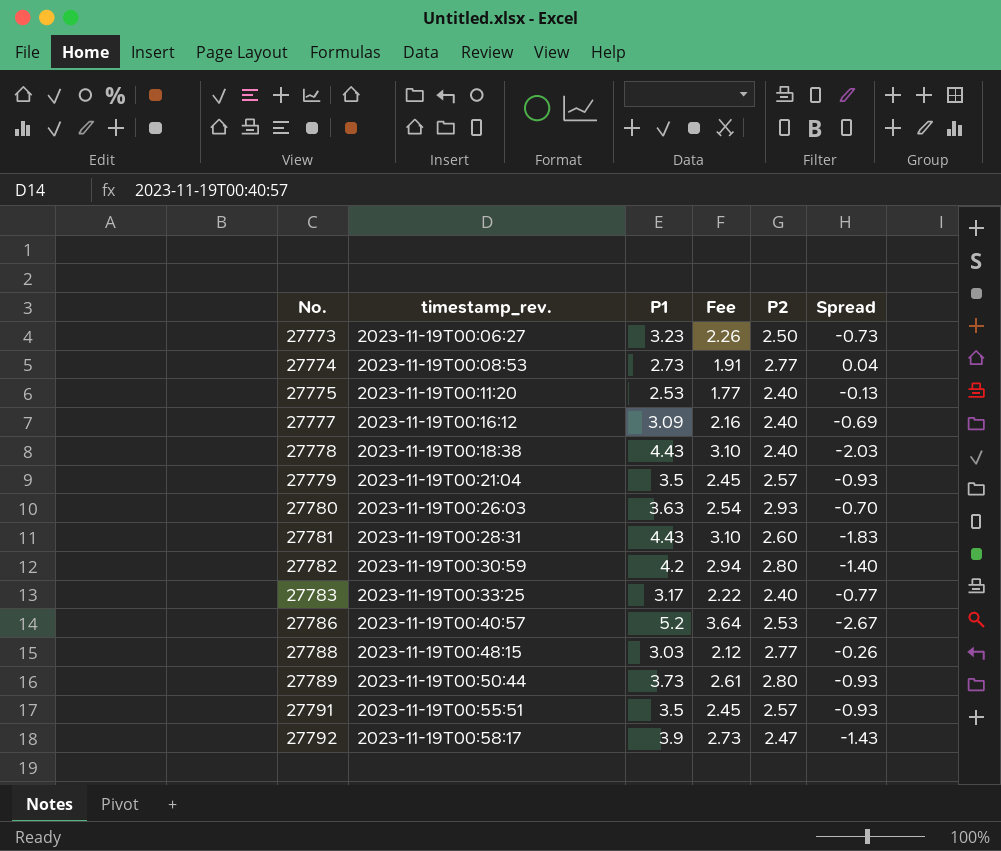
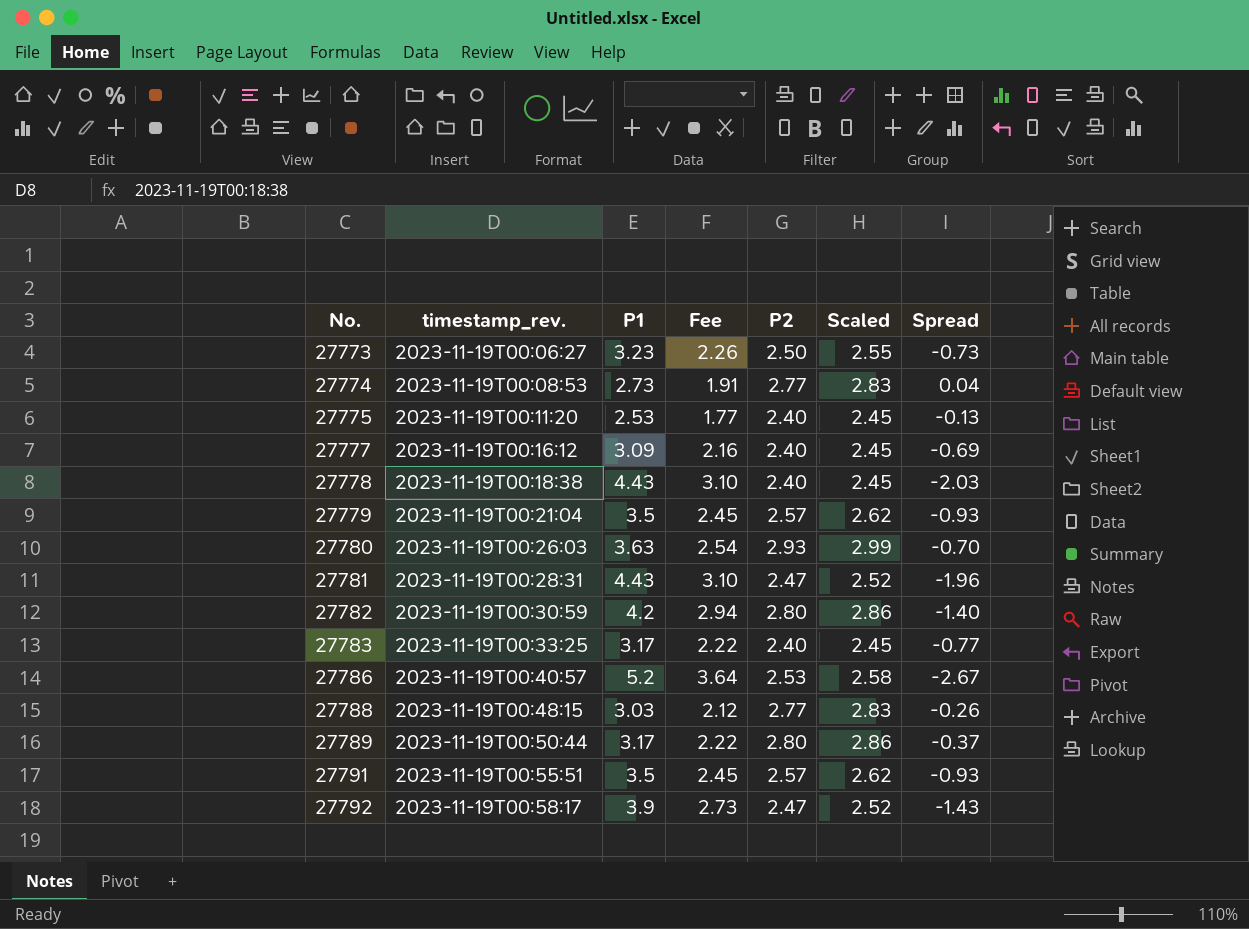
column Scaled | formula: none -> [P2] * 1.02
27781 | P2: 2.60 -> 2.47
27781 | Spread: -1.83 -> -1.96
27789 | P1: 3.73 -> 3.17
27789 | Fee: 2.61 -> 2.22
27789 | Spread: -0.93 -> -0.37

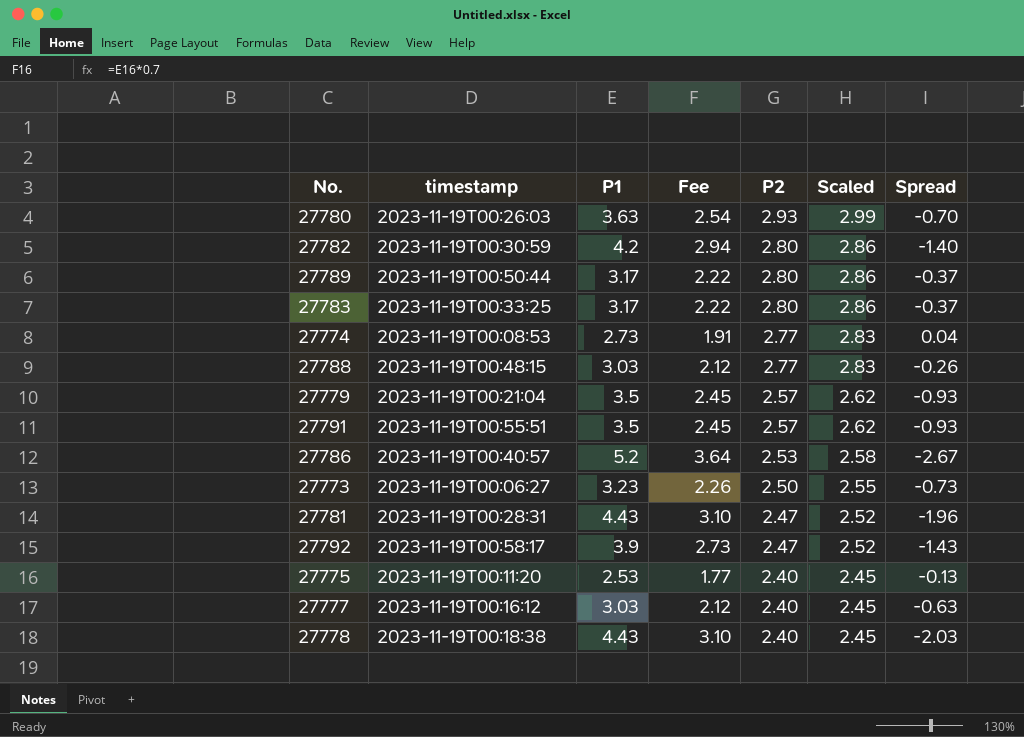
row order: No. ascending -> P2 descending
column name: timestamp_rev. -> timestamp
27783 | P2: 2.40 -> 2.80
27783 | Scaled: 2.45 -> 2.86
27783 | Spread: -0.77 -> -0.37
27777 | P1: 3.09 -> 3.03
27777 | Fee: 2.16 -> 2.12
27777 | Spread: -0.69 -> -0.63

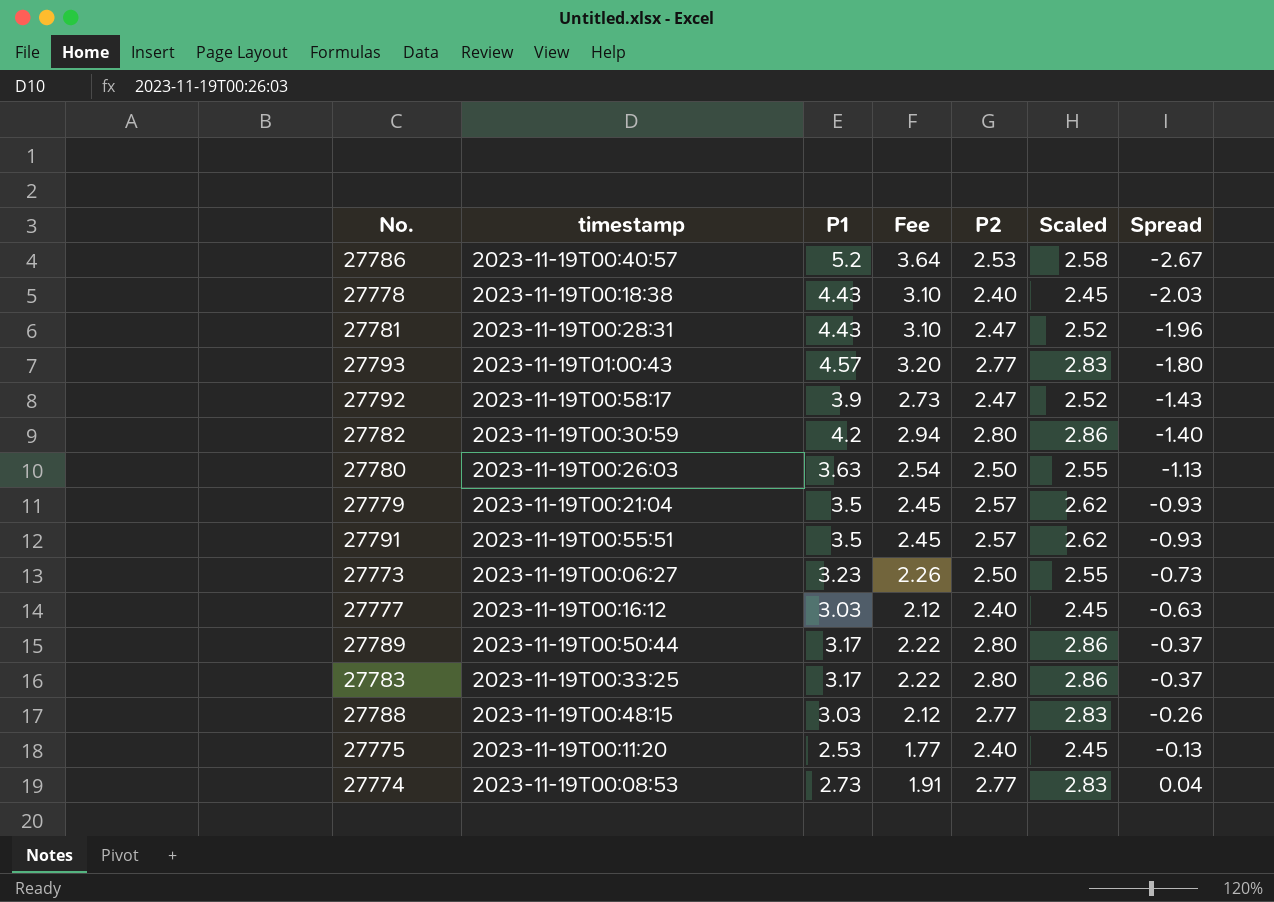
row order: P2 descending -> Spread ascending
row 27793: none -> 2023-11-19T01:00:43 | 4.57 | 3.20 | 2.77 | 2.83 | -1.80
27780 | P2: 2.93 -> 2.50
27780 | Scaled: 2.99 -> 2.55
27780 | Spread: -0.70 -> -1.13

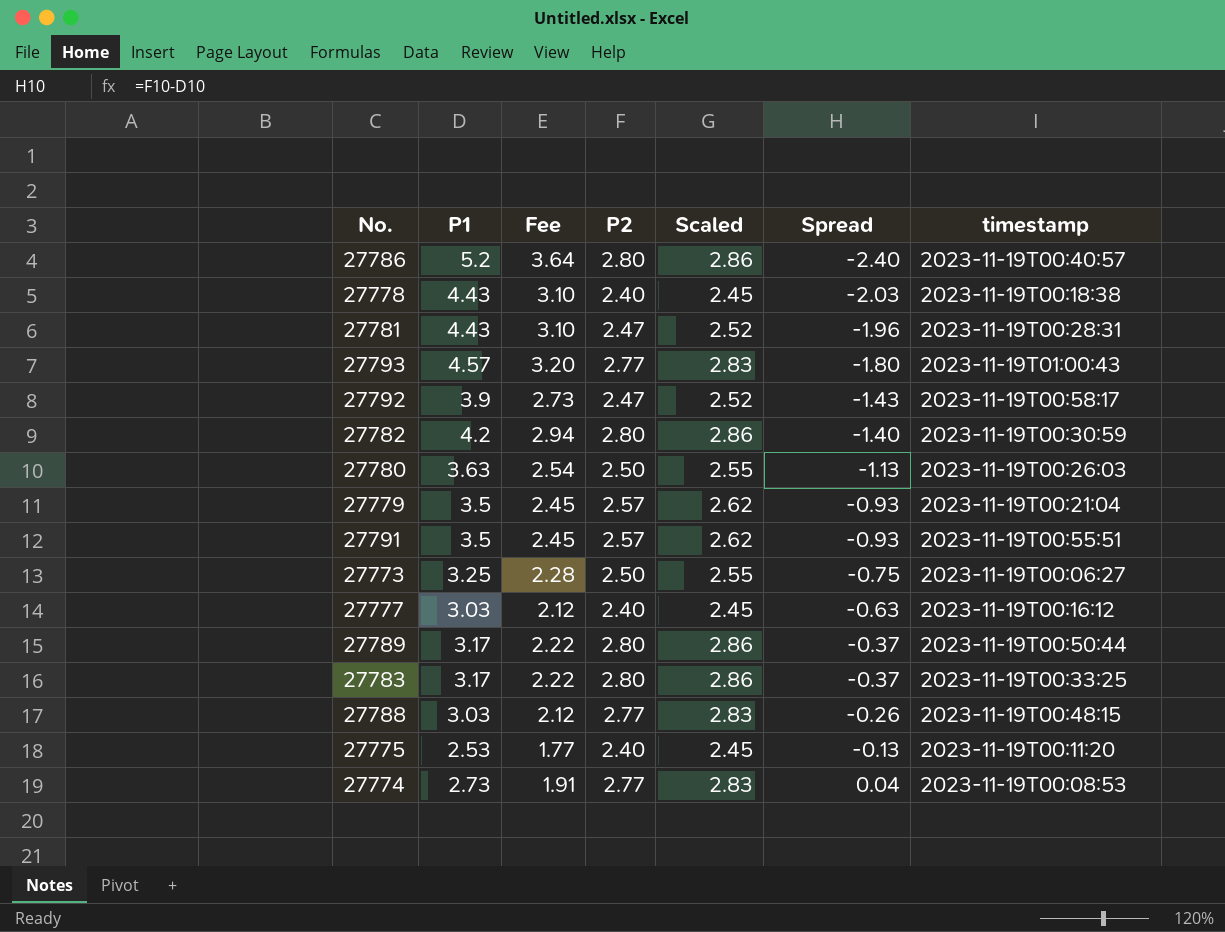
column timestamp | position: 2 -> 7
27786 | P2: 2.53 -> 2.80
27786 | Scaled: 2.58 -> 2.86
27786 | Spread: -2.67 -> -2.40
27773 | P1: 3.23 -> 3.25
27773 | Fee: 2.26 -> 2.28
27773 | Spread: -0.73 -> -0.75

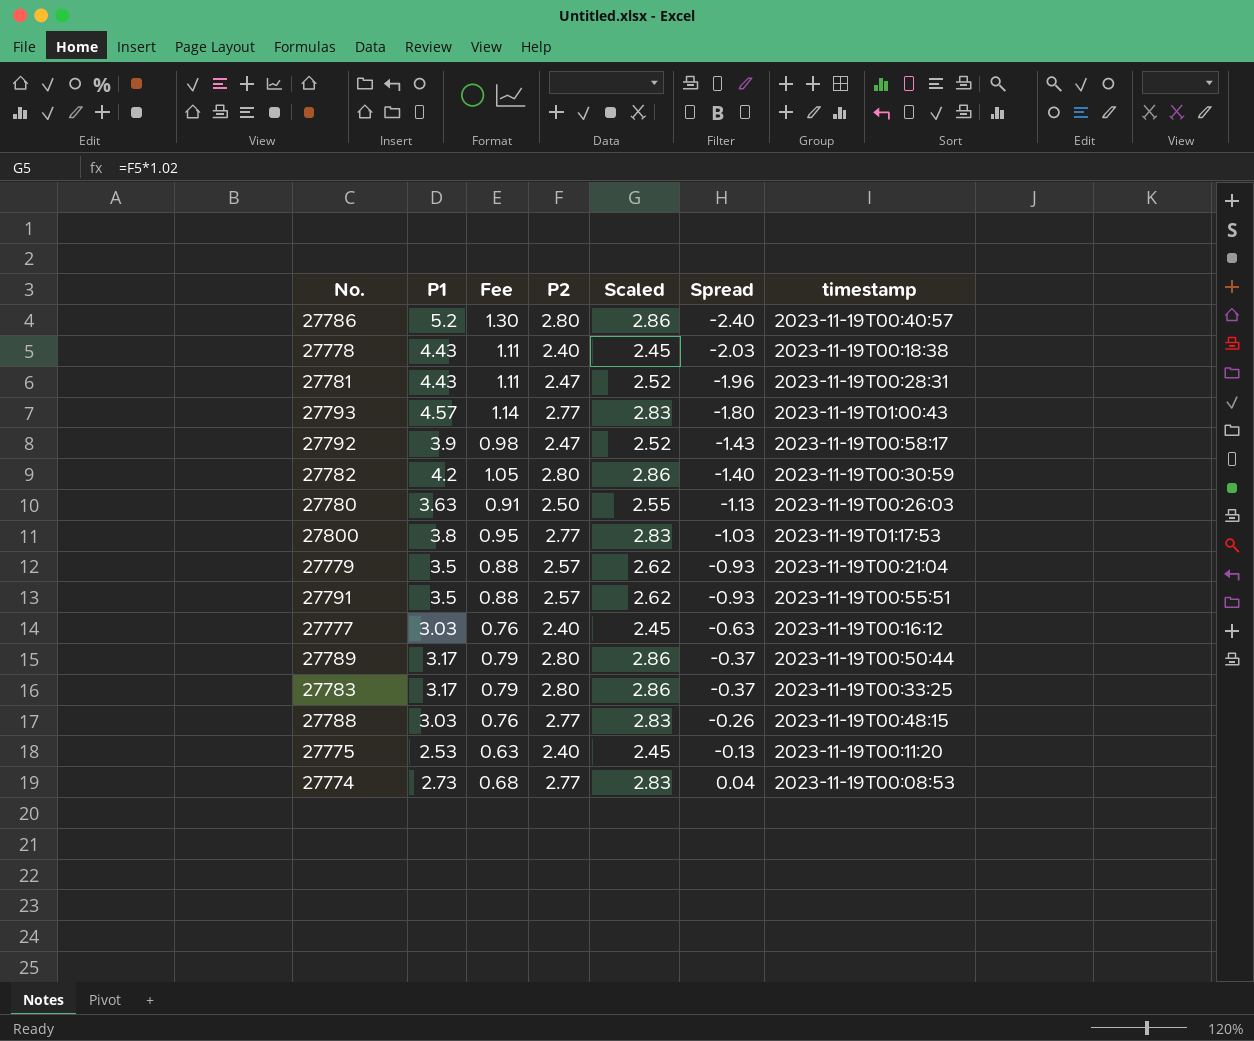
column Fee | formula: [P1] * 0.7 -> [P1] * 0.25
row 27773: 3.25 | 2.28 | 2.50 | 2.55 | -0.75 | 2023-11-19T00:06:27 -> none
row 27800: none -> 3.8 | 0.95 | 2.77 | 2.83 | -1.03 | 2023-11-19T01:17:53

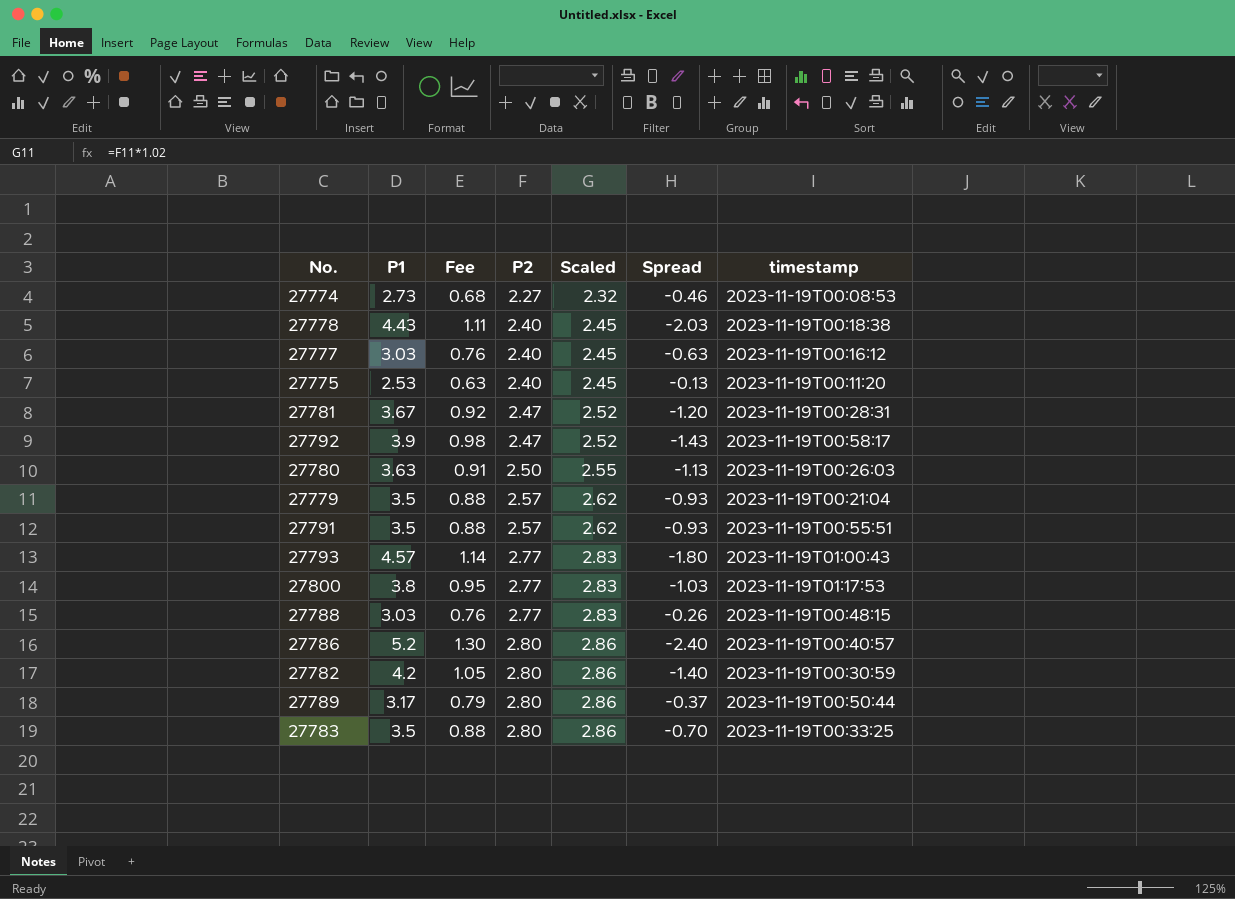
row order: Spread ascending -> P2 ascending
27774 | P2: 2.77 -> 2.27
27774 | Scaled: 2.83 -> 2.32
27774 | Spread: 0.04 -> -0.46
27781 | P1: 4.43 -> 3.67
27781 | Fee: 1.11 -> 0.92
27781 | Spread: -1.96 -> -1.20
27783 | P1: 3.17 -> 3.5
27783 | Fee: 0.79 -> 0.88
27783 | Spread: -0.37 -> -0.70

